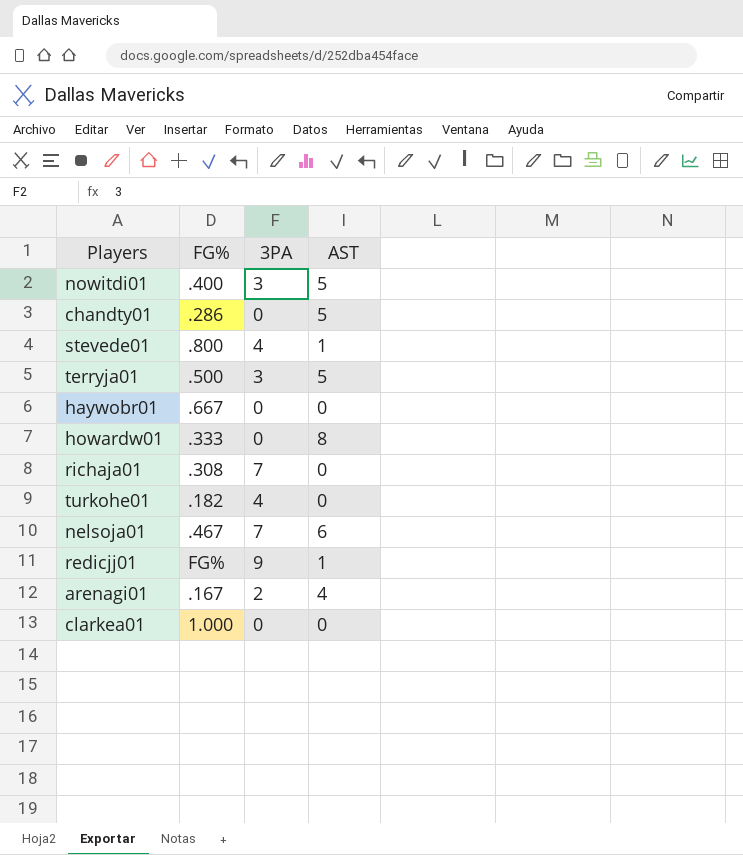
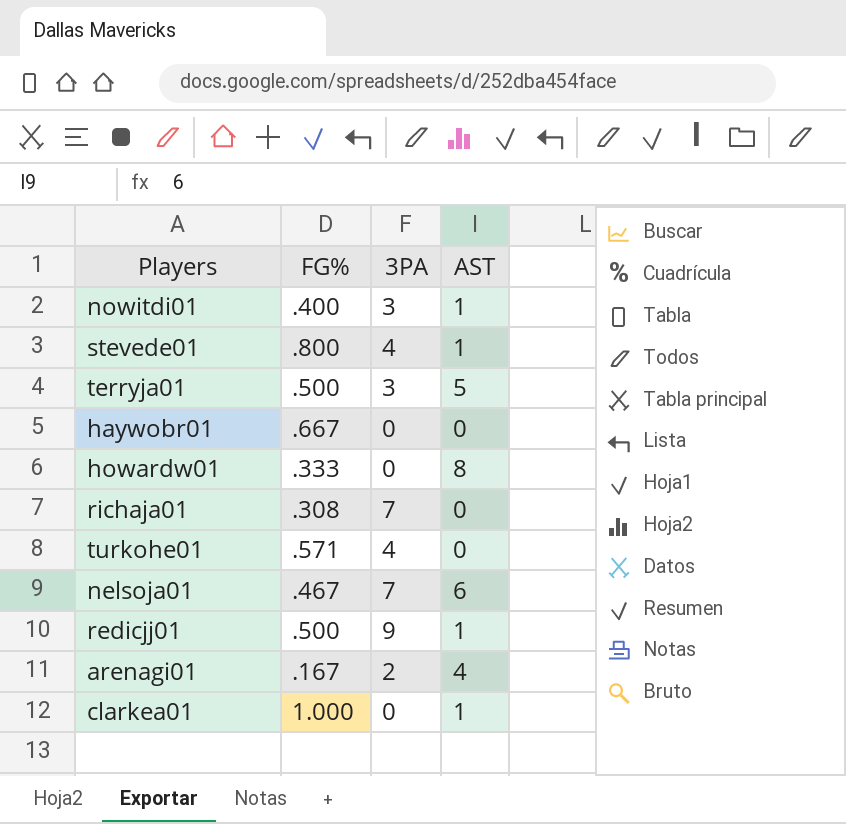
row chandty01: .286 | 0 | 5 -> none
nowitdi01 | AST: 5 -> 1
turkohe01 | FG%: .182 -> .571
redicjj01 | FG%: FG% -> .500
clarkea01 | AST: 0 -> 1

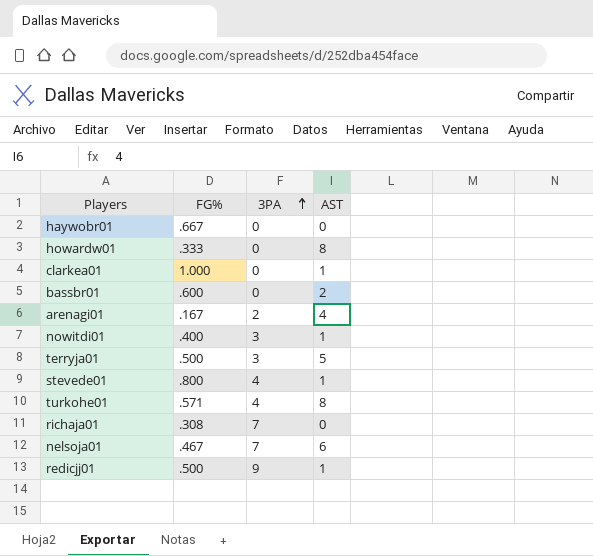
row order: none -> 3PA ascending
row bassbr01: none -> .600 | 0 | 2
turkohe01 | AST: 0 -> 8

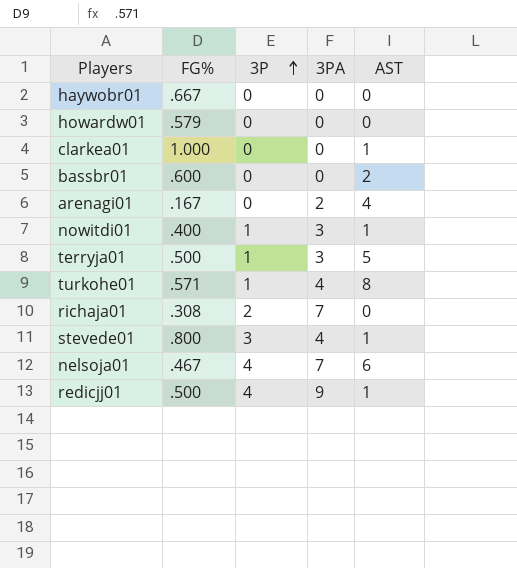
row order: 3PA ascending -> 3P ascending
column 3P | position: none -> 3
howardw01 | FG%: .333 -> .579
howardw01 | AST: 8 -> 0

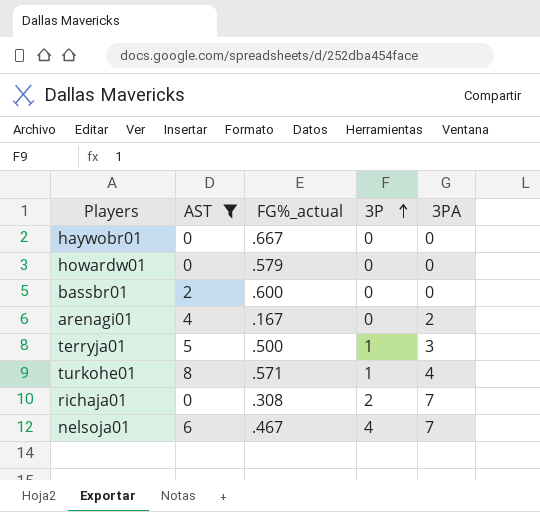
filter: none -> AST != 1
column AST | position: 5 -> 2
column name: FG% -> FG%_actual

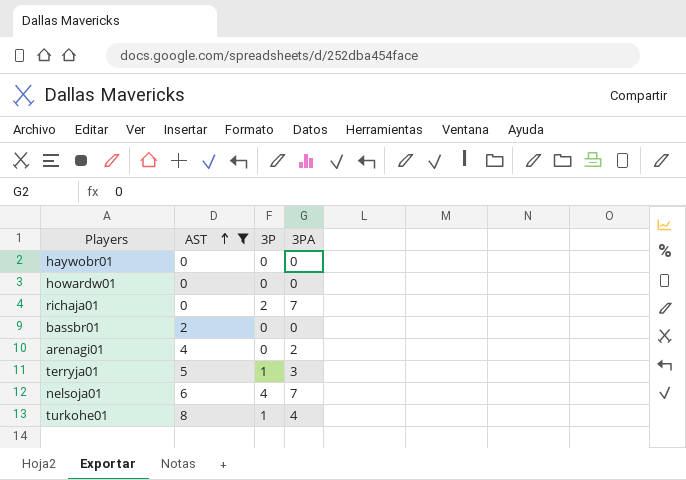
row order: 3P ascending -> AST ascending
column FG%_actual | position: 3 -> none

